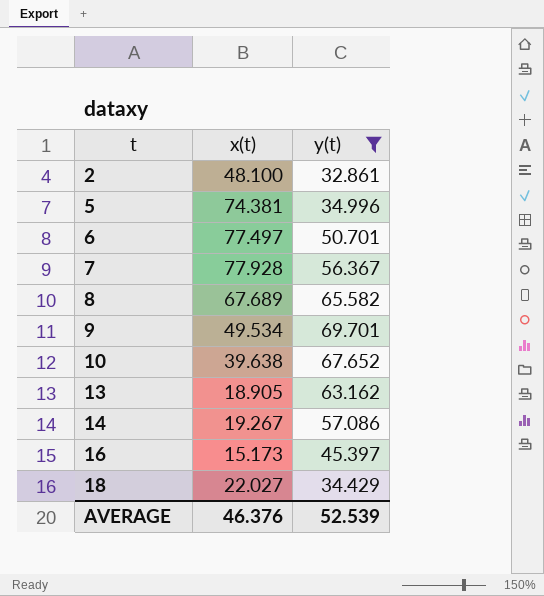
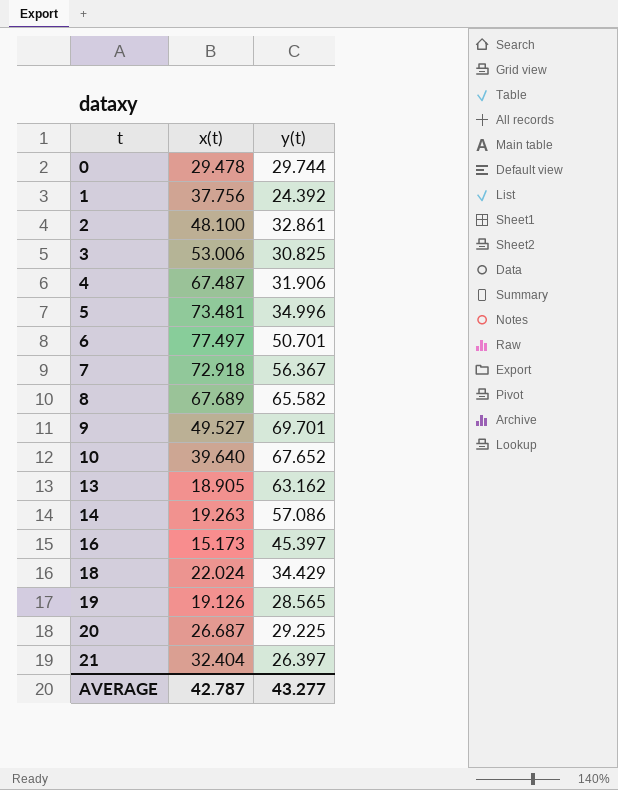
filter: y(t) >= 32.861 -> none
5 | x(t): 74.381 -> 73.481
7 | x(t): 77.928 -> 72.918
9 | x(t): 49.534 -> 49.527
10 | x(t): 39.638 -> 39.640
14 | x(t): 19.267 -> 19.263
18 | x(t): 22.027 -> 22.024
AVERAGE | x(t): 46.376 -> 42.787
AVERAGE | y(t): 52.539 -> 43.277

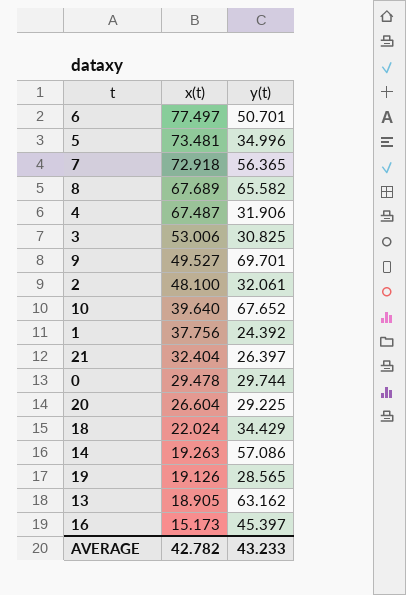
row order: t ascending -> x(t) descending
7 | y(t): 56.367 -> 56.365
2 | y(t): 32.861 -> 32.061
20 | x(t): 26.687 -> 26.604
AVERAGE | x(t): 42.787 -> 42.782
AVERAGE | y(t): 43.277 -> 43.233

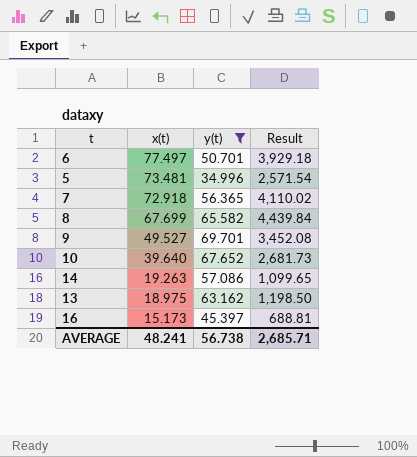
filter: none -> y(t) >= 34.996
column Result | formula: none -> [x(t)] * [y(t)]
8 | x(t): 67.689 -> 67.699
13 | x(t): 18.905 -> 18.975
AVERAGE | x(t): 42.782 -> 48.241
AVERAGE | y(t): 43.233 -> 56.738

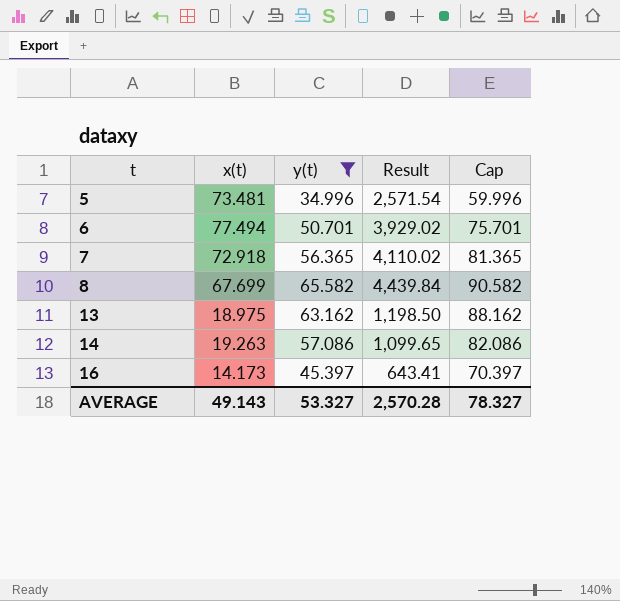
row order: x(t) descending -> t ascending
column Cap | formula: none -> [y(t)] + 25
row 9: 49.527 | 69.701 | 3,452.08 -> none
row 10: 39.640 | 67.652 | 2,681.73 -> none
6 | x(t): 77.497 -> 77.494
6 | Result: 3,929.18 -> 3,929.02
16 | x(t): 15.173 -> 14.173
16 | Result: 688.81 -> 643.41
AVERAGE | x(t): 48.241 -> 49.143
AVERAGE | y(t): 56.738 -> 53.327
AVERAGE | Result: 2,685.71 -> 2,570.28

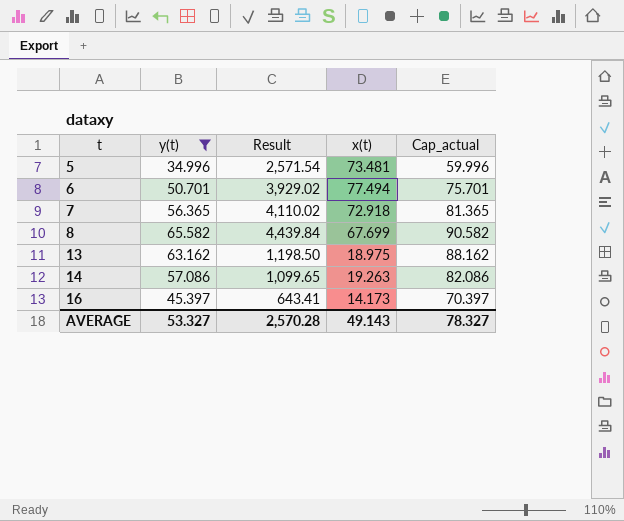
column x(t) | position: 2 -> 4
column name: Cap -> Cap_actual

